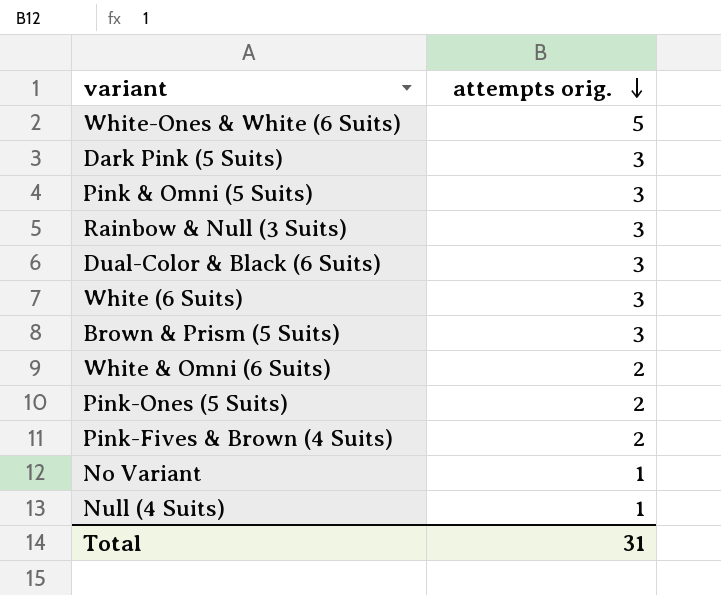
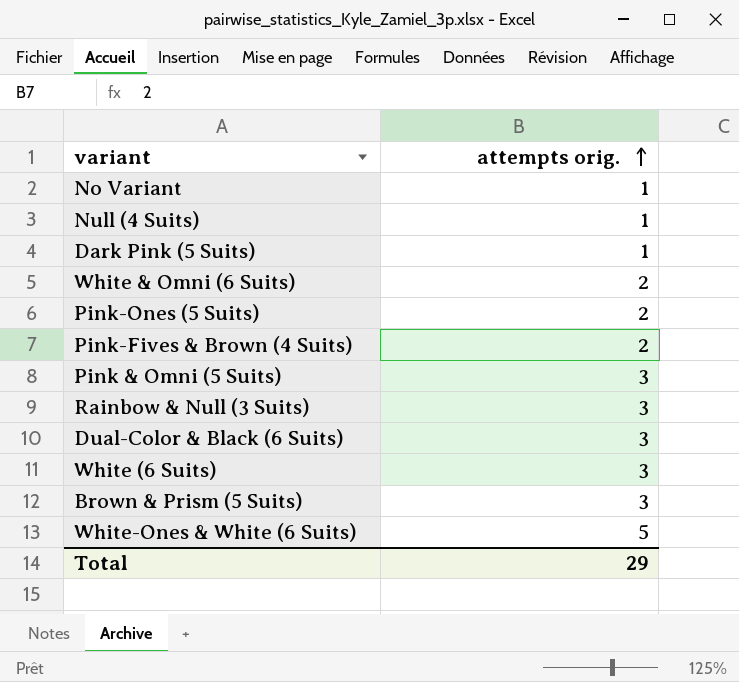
row order: attempts orig. descending -> attempts orig. ascending
Dark Pink (5 Suits) | attempts orig.: 3 -> 1
Total | attempts orig.: 31 -> 29

